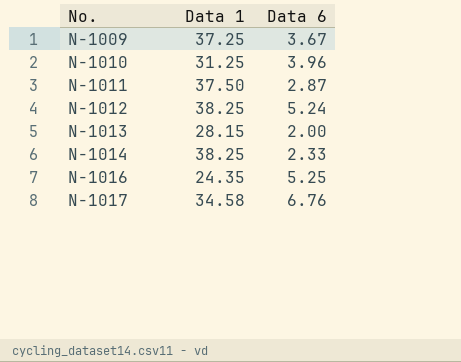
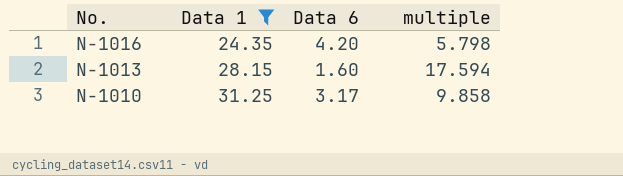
filter: none -> Data 1 <= 31.25
row order: No. ascending -> No. descending
column multiple | formula: none -> [Data 1] / [Data 6]
N-1016 | Data 6: 5.25 -> 4.20
N-1013 | Data 6: 2.00 -> 1.60
N-1010 | Data 6: 3.96 -> 3.17

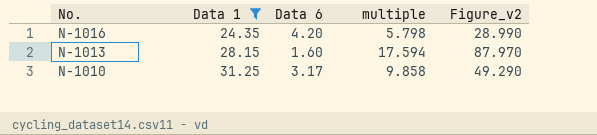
column Figure_v2 | formula: none -> [multiple] * 5

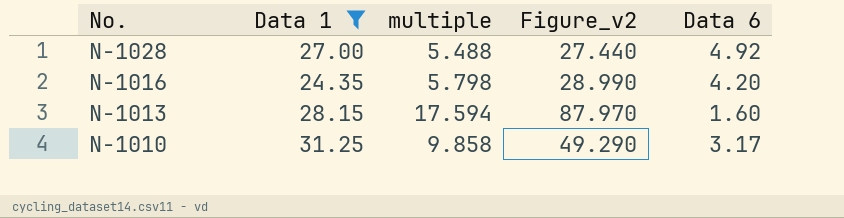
column Data 6 | position: 3 -> 5
row N-1028: none -> 27.00 | 5.488 | 27.440 | 4.92

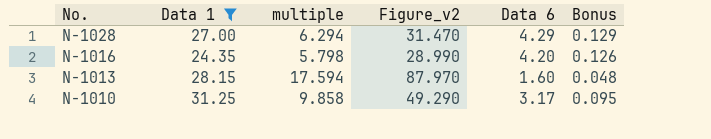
column Bonus | formula: none -> [Data 6] * 0.03
N-1028 | multiple: 5.488 -> 6.294
N-1028 | Figure_v2: 27.440 -> 31.470
N-1028 | Data 6: 4.92 -> 4.29

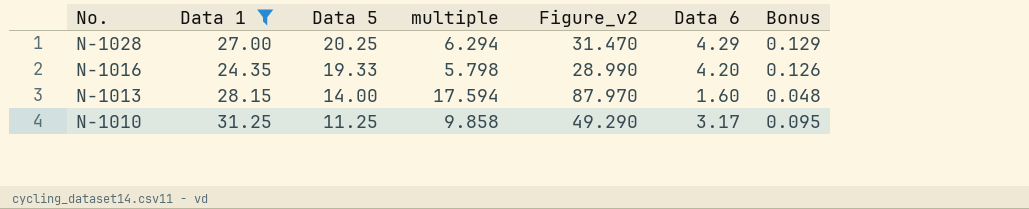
column Data 5 | position: none -> 3

